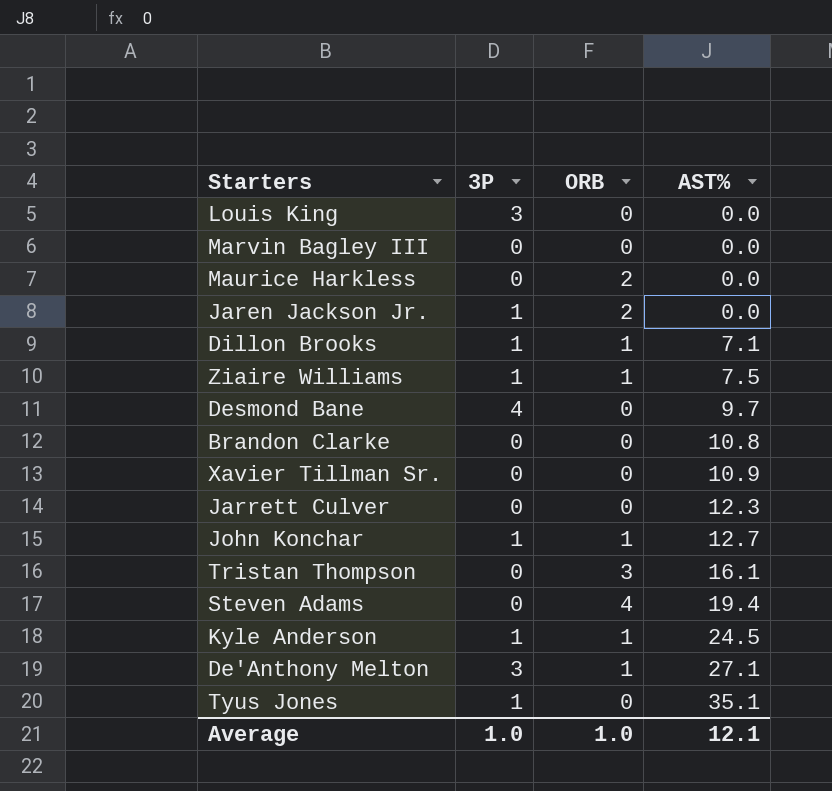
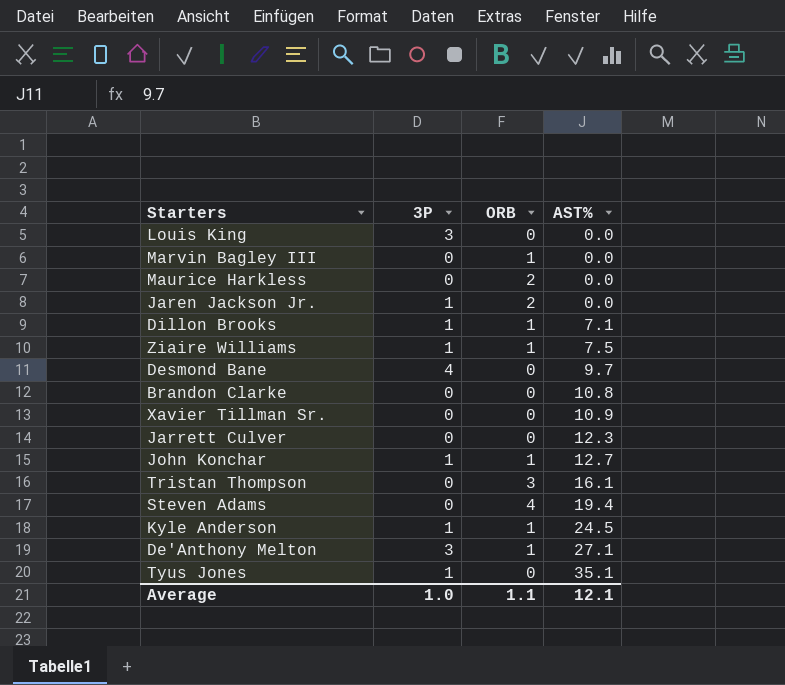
Marvin Bagley III | ORB: 0 -> 1
Average | ORB: 1.0 -> 1.1

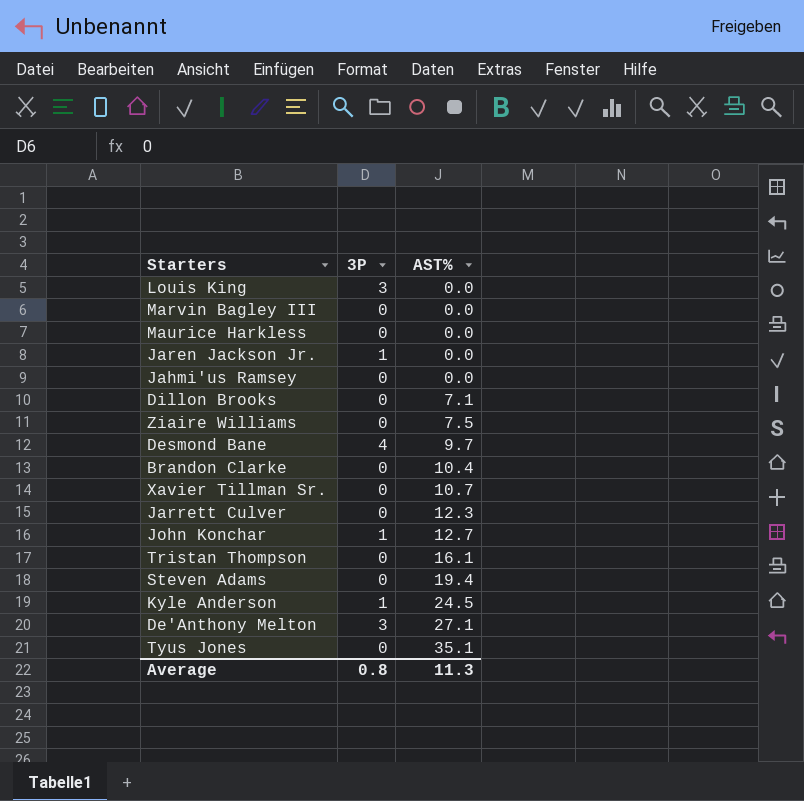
column ORB | position: 3 -> none
row Jahmi'us Ramsey: none -> 0 | 0.0
Dillon Brooks | 3P: 1 -> 0
Ziaire Williams | 3P: 1 -> 0
Brandon Clarke | AST%: 10.8 -> 10.4
Xavier Tillman Sr. | AST%: 10.9 -> 10.7
Tyus Jones | 3P: 1 -> 0
Average | 3P: 1.0 -> 0.8
Average | AST%: 12.1 -> 11.3

